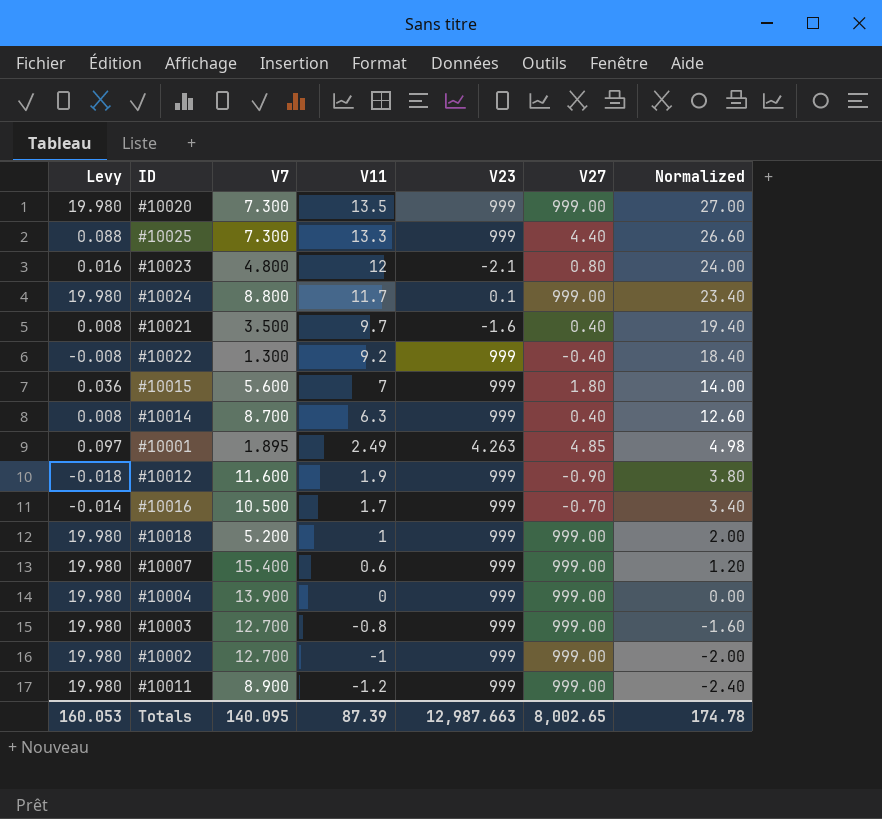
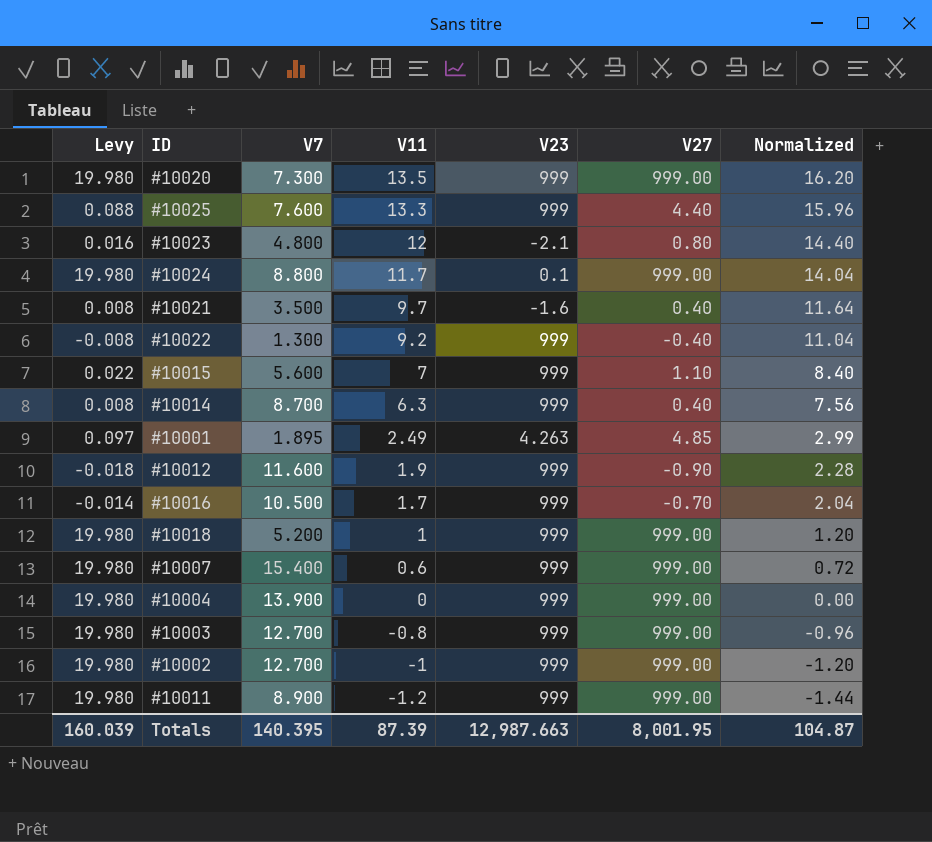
column Normalized | formula: [V11] * 2 -> [V11] * 1.2
#10025 | V7: 7.300 -> 7.600
#10015 | Levy: 0.036 -> 0.022
#10015 | V27: 1.80 -> 1.10
Totals | Levy: 160.053 -> 160.039
Totals | V7: 140.095 -> 140.395
Totals | V27: 8,002.65 -> 8,001.95
Totals | Normalized: 174.78 -> 104.87

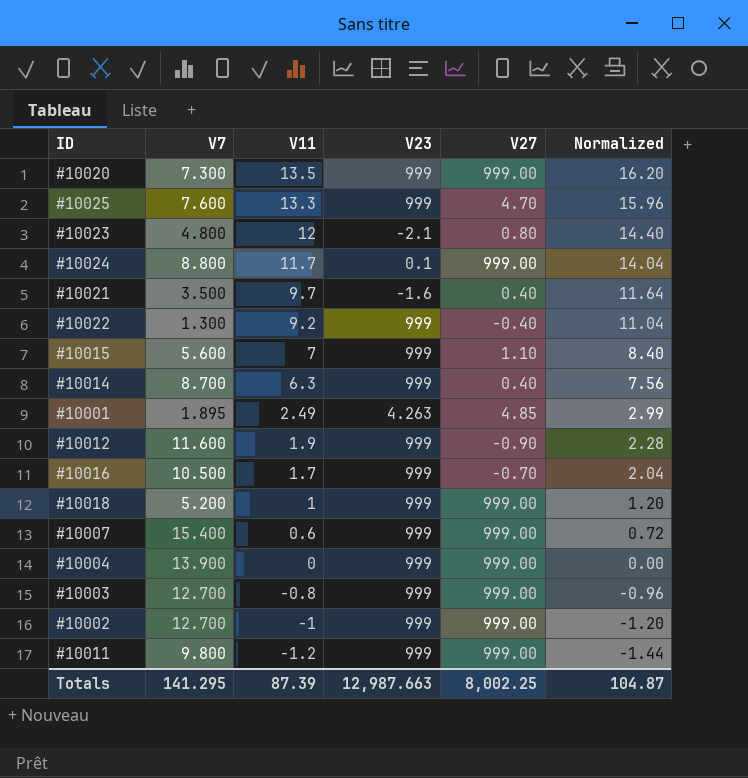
column Levy | formula: [V27] * 0.02 -> none
#10025 | V27: 4.40 -> 4.70
#10011 | V7: 8.900 -> 9.800
Totals | V7: 140.395 -> 141.295
Totals | V27: 8,001.95 -> 8,002.25

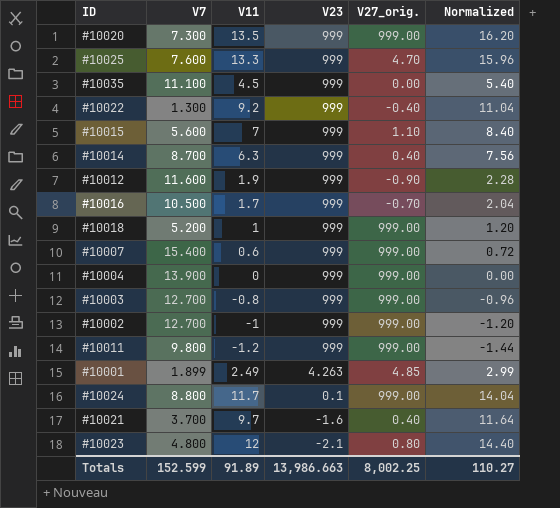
row order: V11 descending -> V23 descending
column name: V27 -> V27_orig.
row #10035: none -> 11.100 | 4.5 | 999 | 0.00 | 5.40
#10001 | V7: 1.895 -> 1.899
#10021 | V7: 3.500 -> 3.700
Totals | V7: 141.295 -> 152.599
Totals | V11: 87.39 -> 91.89
Totals | V23: 12,987.663 -> 13,986.663
Totals | Normalized: 104.87 -> 110.27

